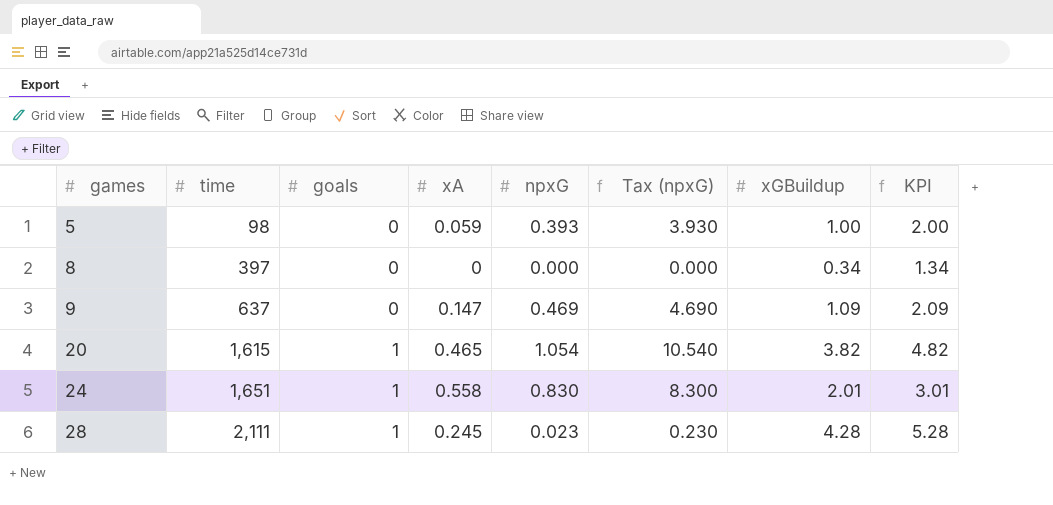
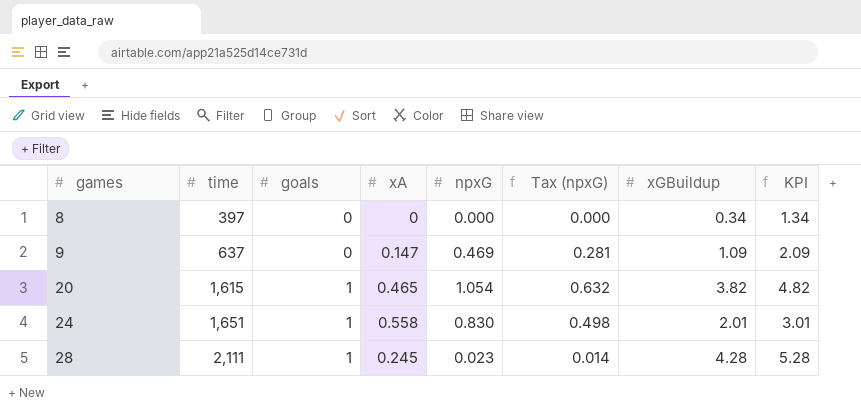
column Tax (npxG) | formula: [npxG] * 10 -> [npxG] * 0.6
row 5: 98 | 0 | 0.059 | 0.393 | 3.930 | 1.00 | 2.00 -> none

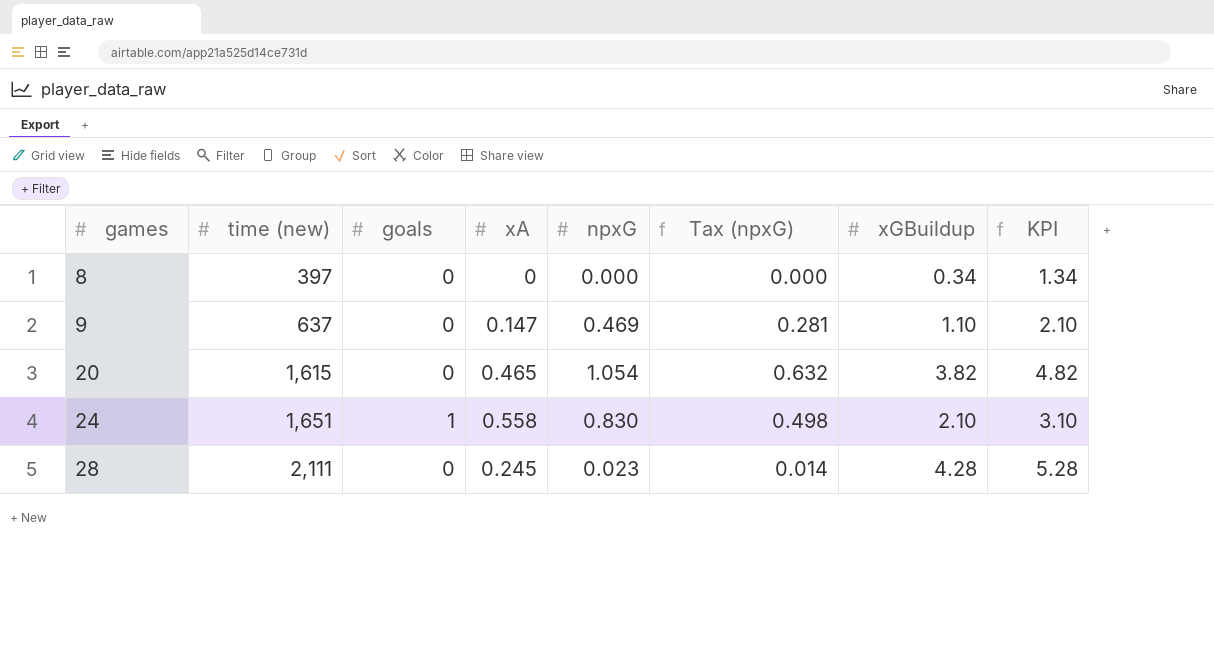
column name: time -> time (new)
9 | xGBuildup: 1.09 -> 1.10
9 | KPI: 2.09 -> 2.10
20 | goals: 1 -> 0
24 | xGBuildup: 2.01 -> 2.10
24 | KPI: 3.01 -> 3.10
28 | goals: 1 -> 0

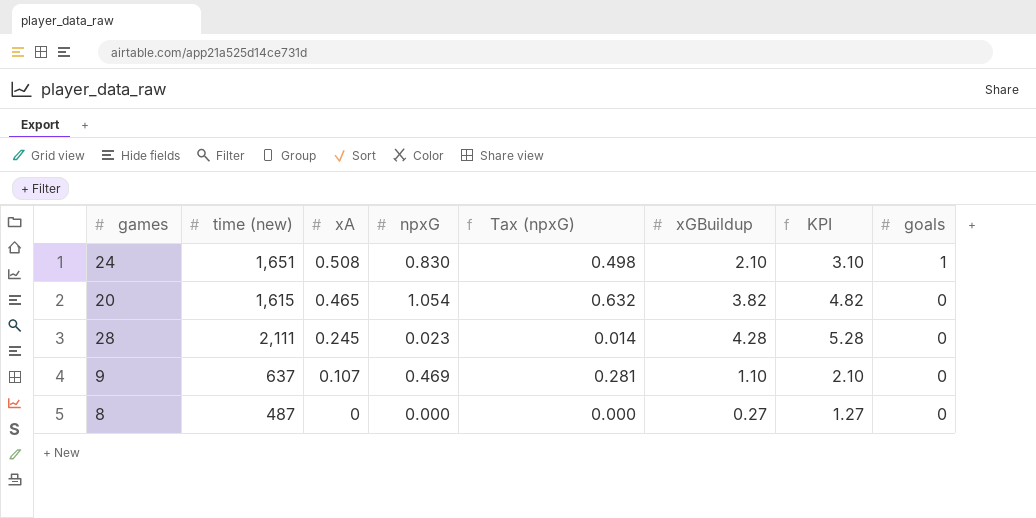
row order: games ascending -> xA descending
column goals | position: 3 -> 8
24 | xA: 0.558 -> 0.508
9 | xA: 0.147 -> 0.107
8 | time (new): 397 -> 487
8 | xGBuildup: 0.34 -> 0.27
8 | KPI: 1.34 -> 1.27

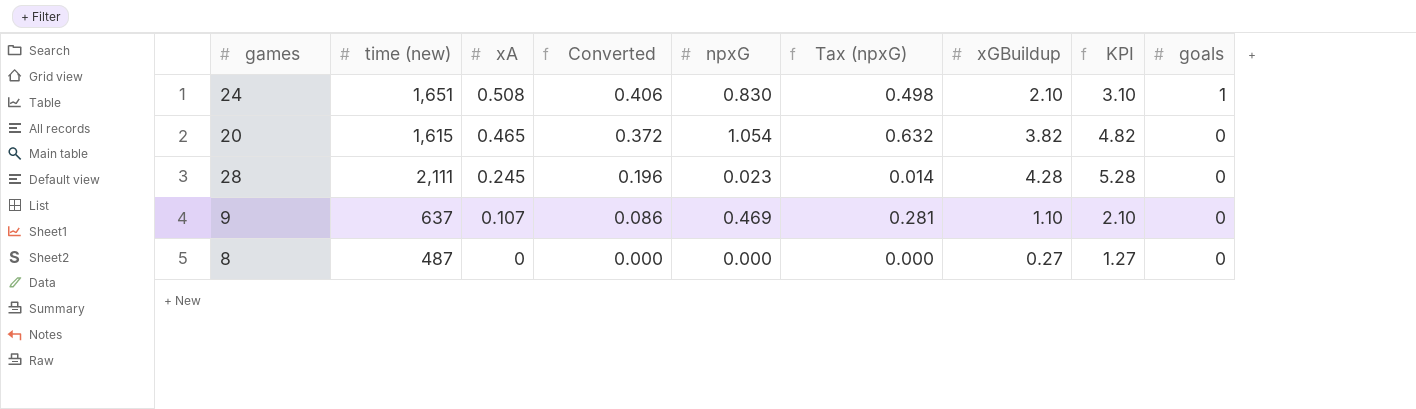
column Converted | formula: none -> [xA] * 0.8

